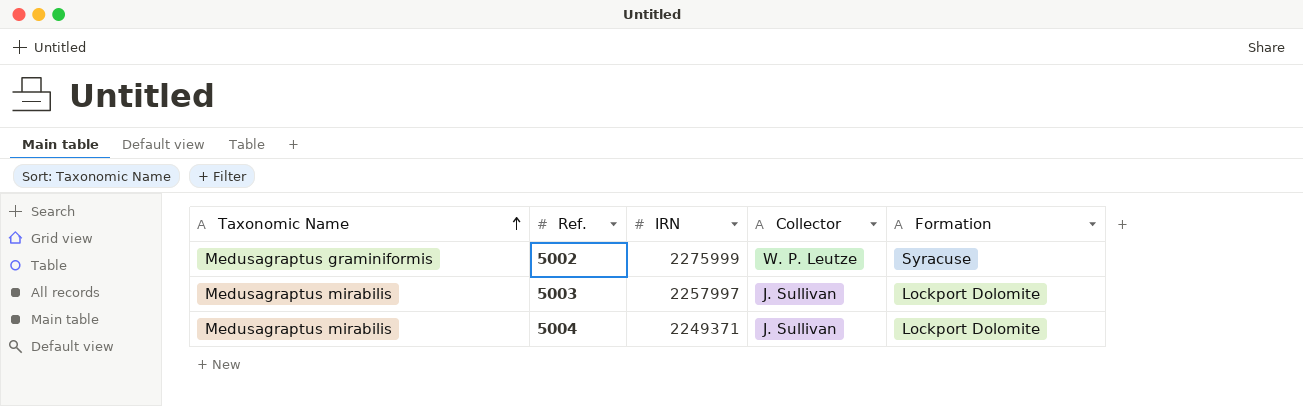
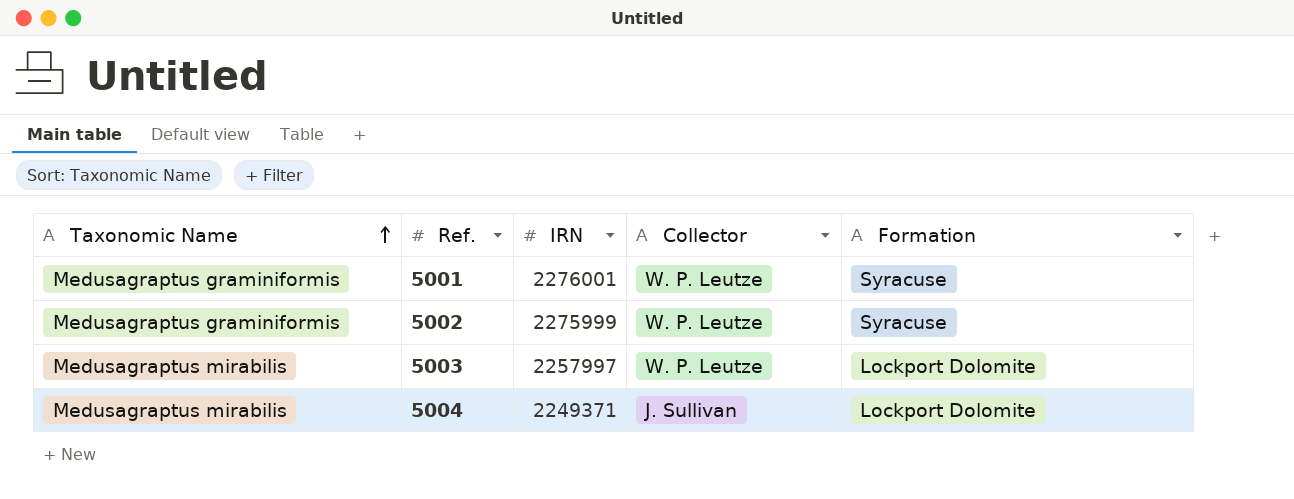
row 5001: none -> Medusagraptus graminiformis | 2276001 | W. P. Leutze | Syracuse
5003 | Collector: J. Sullivan -> W. P. Leutze

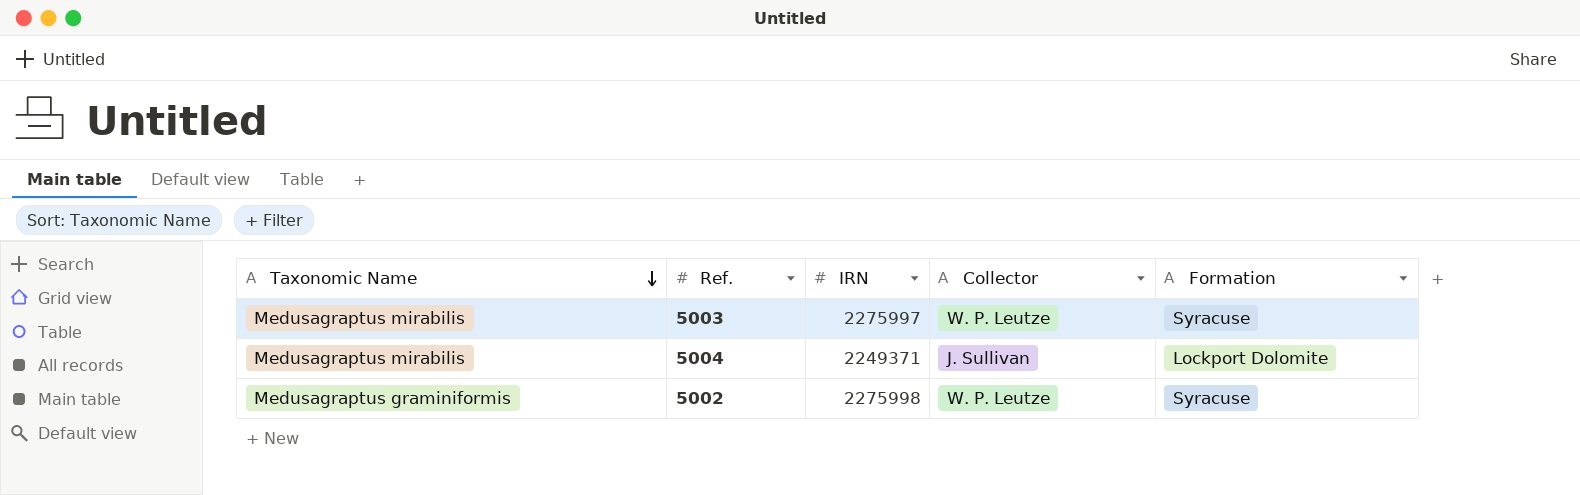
row order: Taxonomic Name ascending -> Taxonomic Name descending
row 5001: Medusagraptus graminiformis | 2276001 | W. P. Leutze | Syracuse -> none
5003 | IRN: 2257997 -> 2275997
5003 | Formation: Lockport Dolomite -> Syracuse
5002 | IRN: 2275999 -> 2275998

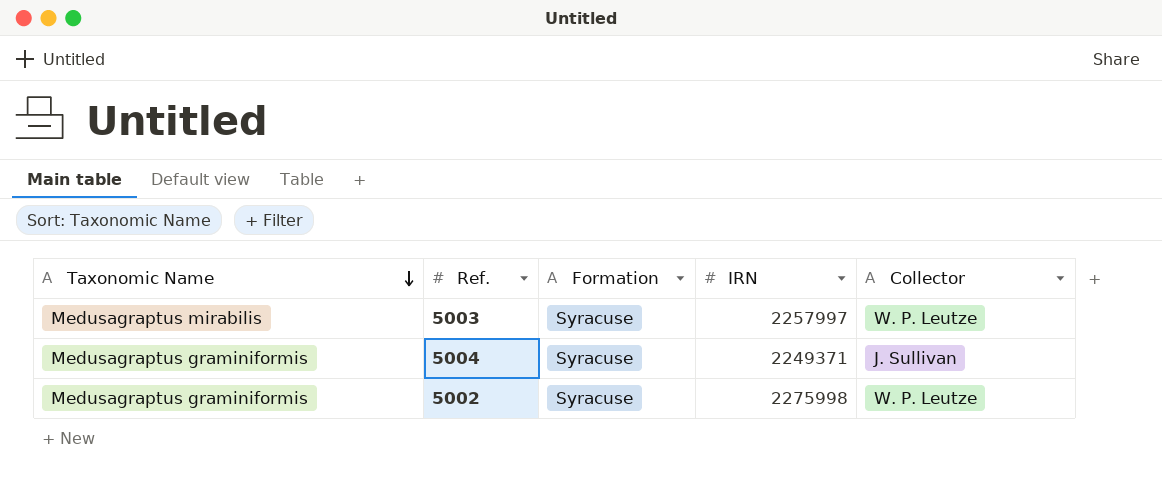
column Formation | position: 5 -> 3
5003 | IRN: 2275997 -> 2257997
5004 | Taxonomic Name: Medusagraptus mirabilis -> Medusagraptus graminiformis
5004 | Formation: Lockport Dolomite -> Syracuse

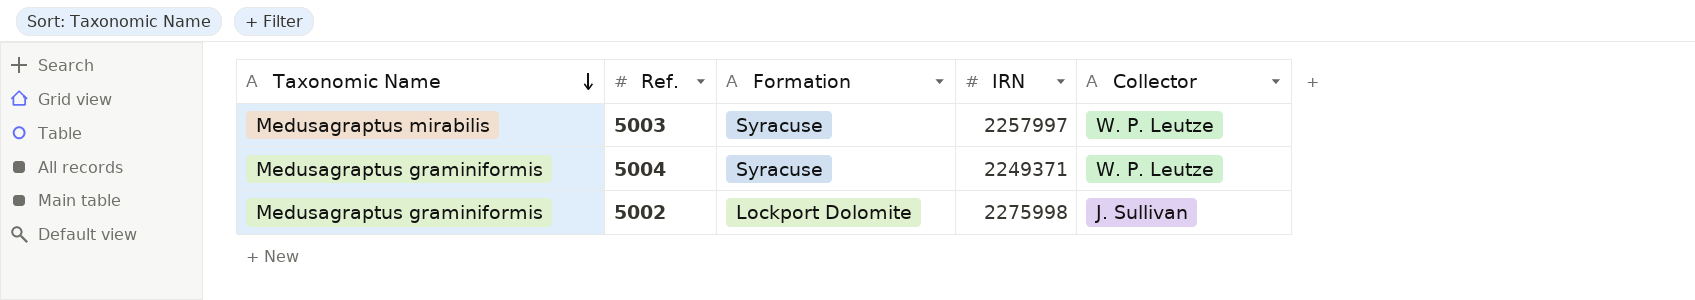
5004 | Collector: J. Sullivan -> W. P. Leutze
5002 | Formation: Syracuse -> Lockport Dolomite
5002 | Collector: W. P. Leutze -> J. Sullivan

